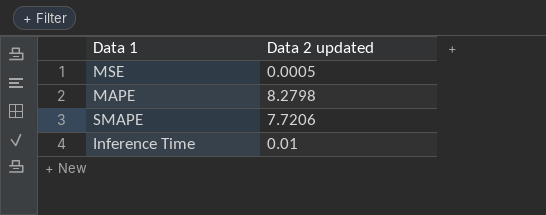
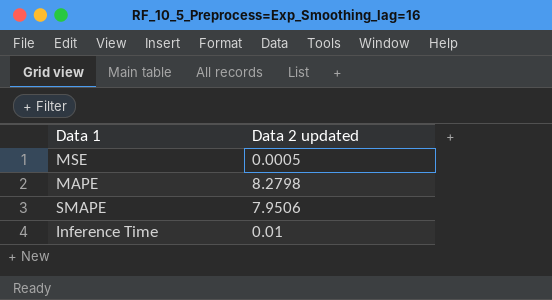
SMAPE | Data 2 updated: 7.7206 -> 7.9506

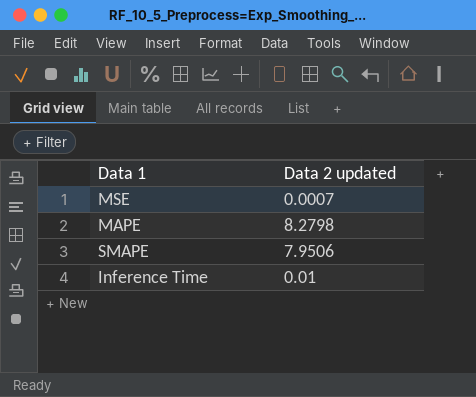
MSE | Data 2 updated: 0.0005 -> 0.0007

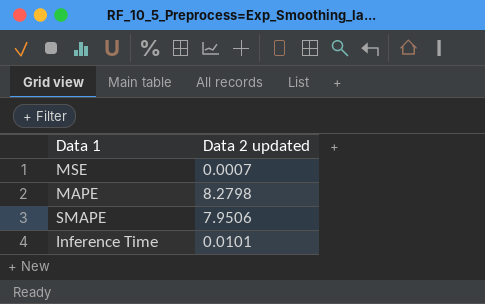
Inference Time | Data 2 updated: 0.01 -> 0.0101

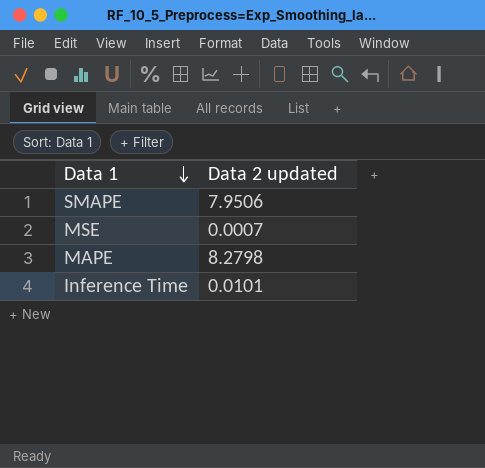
row order: none -> Data 1 descending

